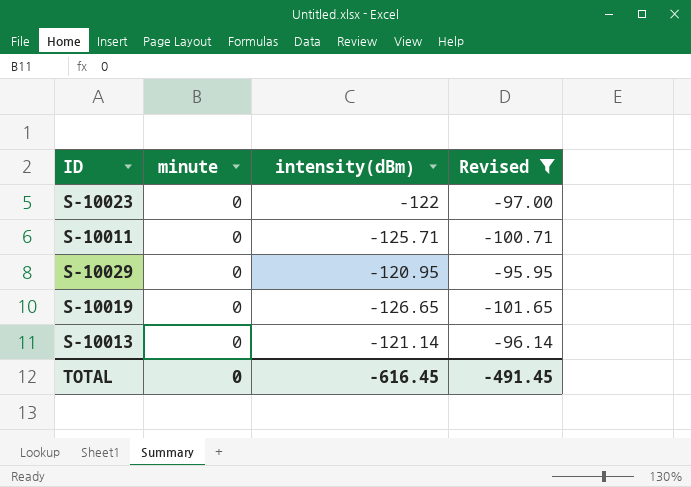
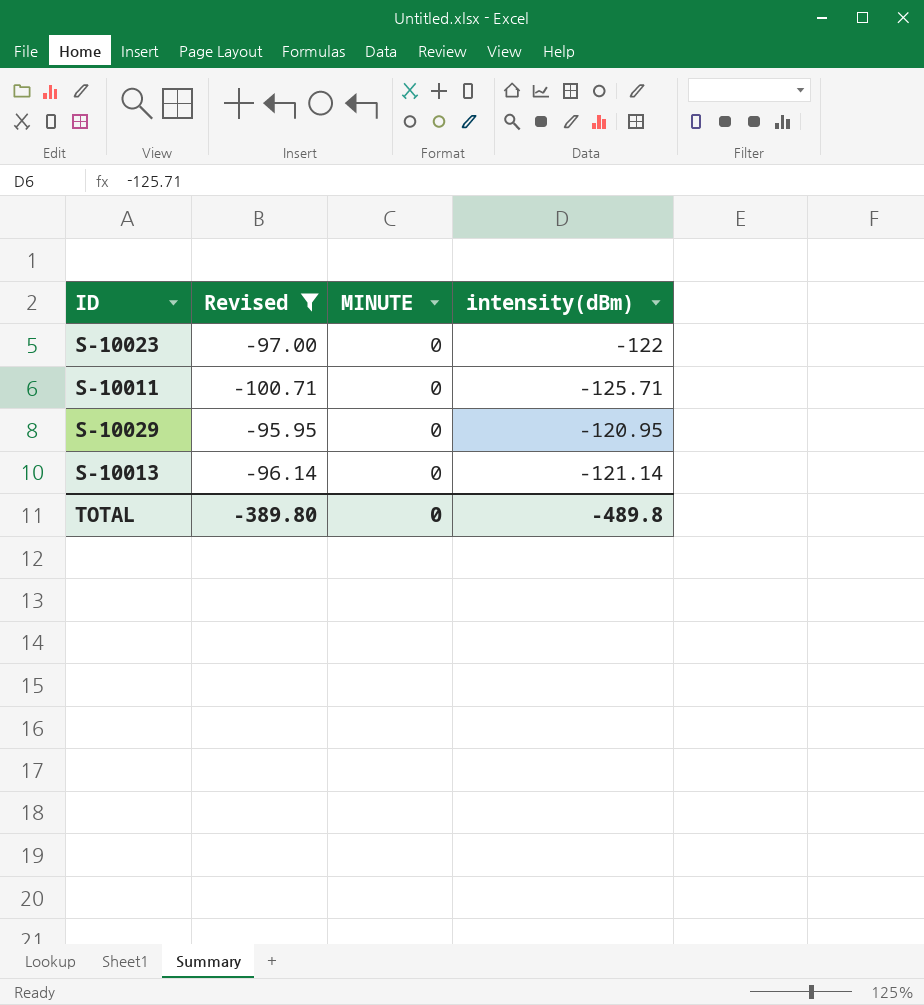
column Revised | position: 4 -> 2
column name: minute -> MINUTE
row S-10019: 0 | -126.65 | -101.65 -> none
TOTAL | Revised: -491.45 -> -389.80
TOTAL | intensity(dBm): -616.45 -> -489.8

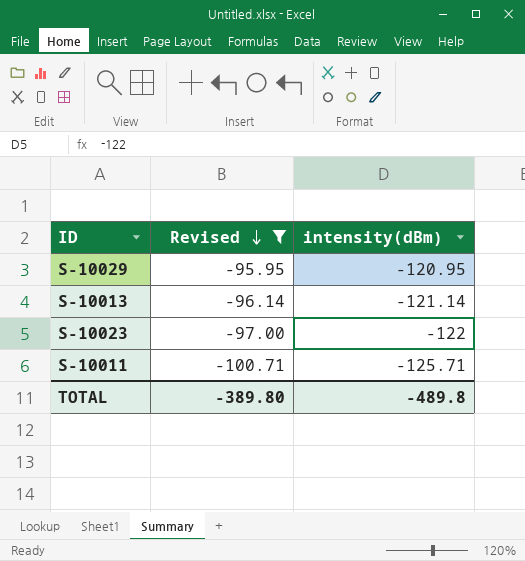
row order: none -> Revised descending
column MINUTE | position: 3 -> none

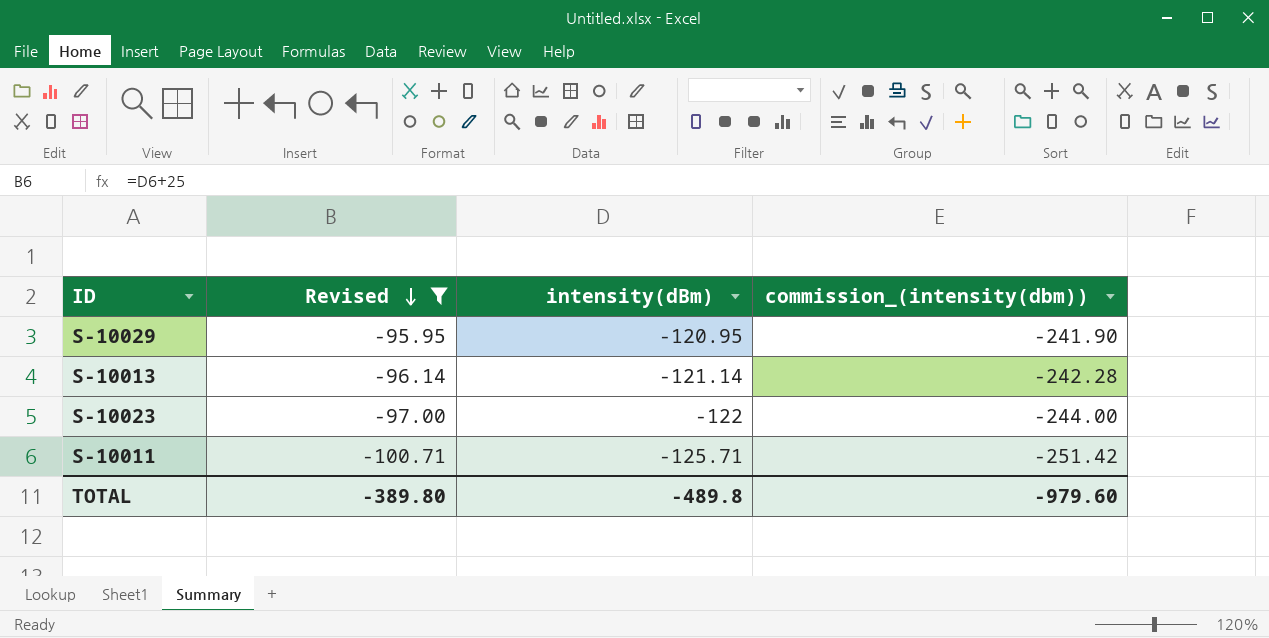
column commission_(intensity(dbm)) | formula: none -> [intensity(dBm)] * 2

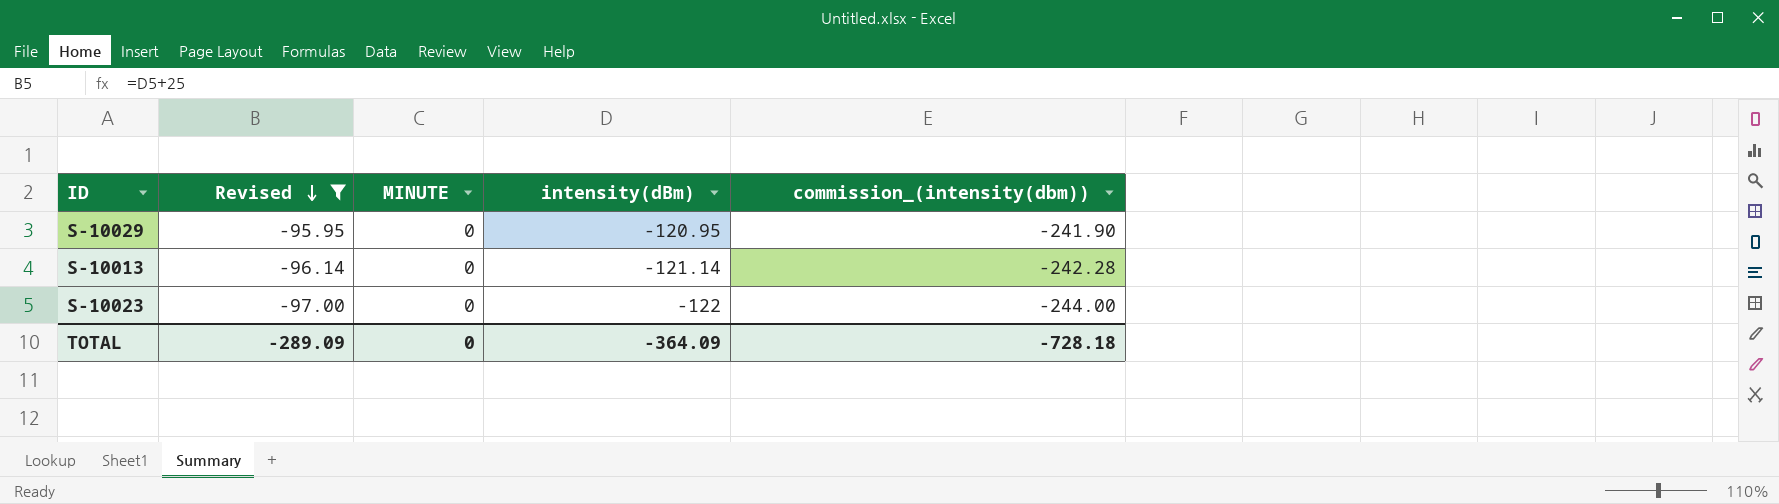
column MINUTE | position: none -> 3
row S-10011: -100.71 | -125.71 | -251.42 -> none
TOTAL | Revised: -389.80 -> -289.09
TOTAL | intensity(dBm): -489.8 -> -364.09
TOTAL | commission_(intensity(dbm)): -979.60 -> -728.18

